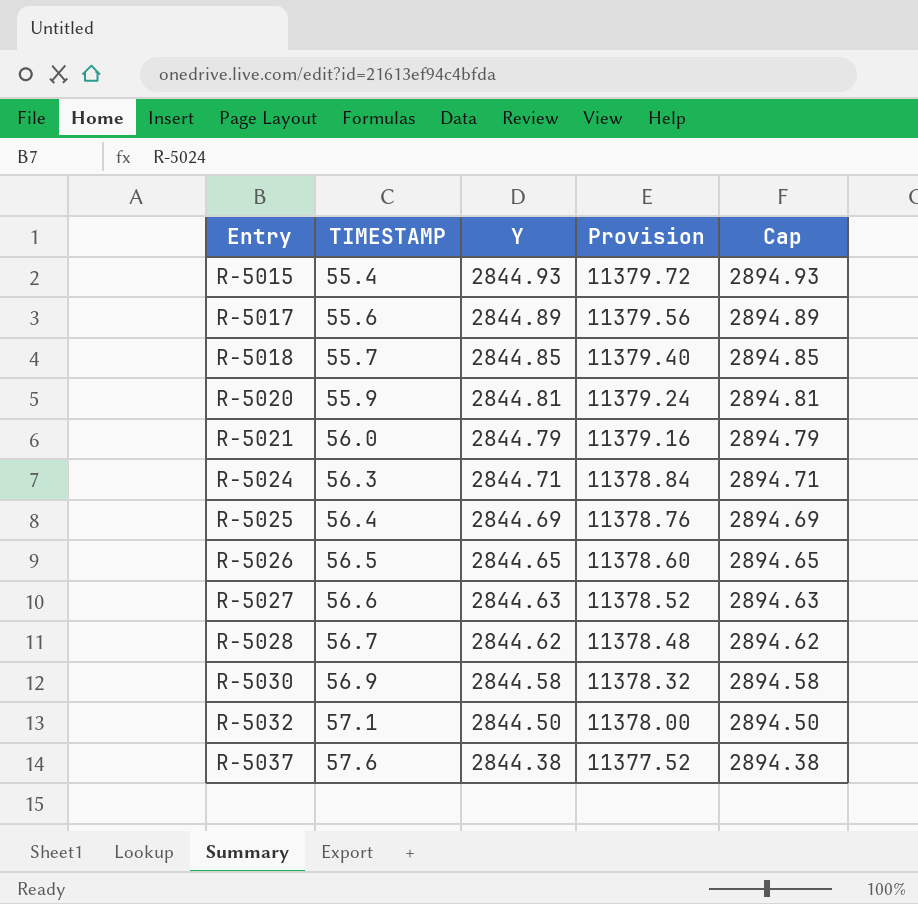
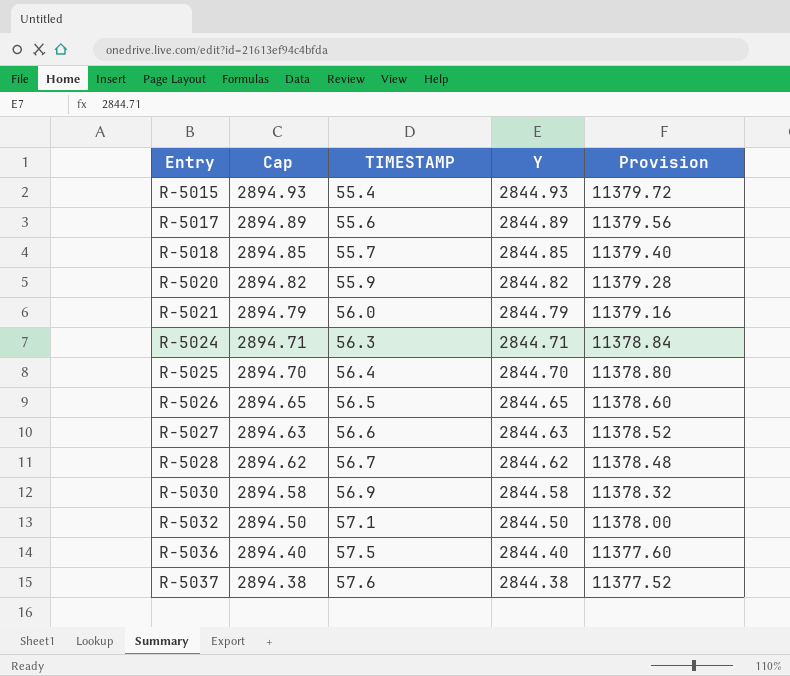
column Cap | position: 5 -> 2
R-5020 | Cap: 2894.81 -> 2894.82
R-5020 | Y: 2844.81 -> 2844.82
R-5020 | Provision: 11379.24 -> 11379.28
R-5025 | Cap: 2894.69 -> 2894.70
R-5025 | Y: 2844.69 -> 2844.70
R-5025 | Provision: 11378.76 -> 11378.80
row R-5036: none -> 2894.40 | 57.5 | 2844.40 | 11377.60

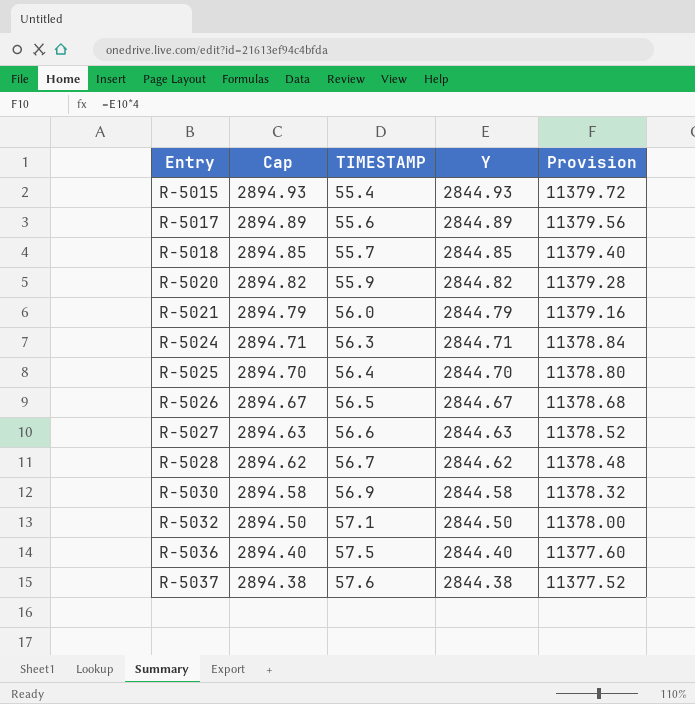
R-5026 | Cap: 2894.65 -> 2894.67
R-5026 | Y: 2844.65 -> 2844.67
R-5026 | Provision: 11378.60 -> 11378.68

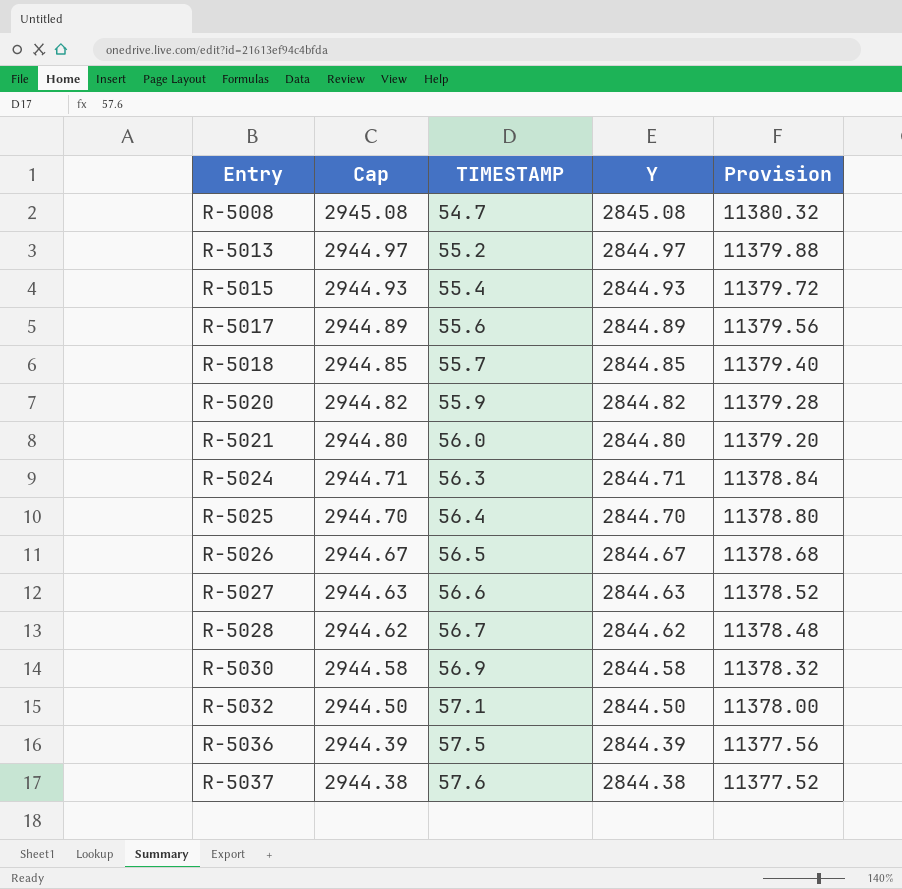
column Cap | formula: [Y] + 50 -> [Y] + 100
row R-5008: none -> 2945.08 | 54.7 | 2845.08 | 11380.32
row R-5013: none -> 2944.97 | 55.2 | 2844.97 | 11379.88
R-5021 | Y: 2844.79 -> 2844.80
R-5021 | Provision: 11379.16 -> 11379.20
R-5036 | Y: 2844.40 -> 2844.39
R-5036 | Provision: 11377.60 -> 11377.56

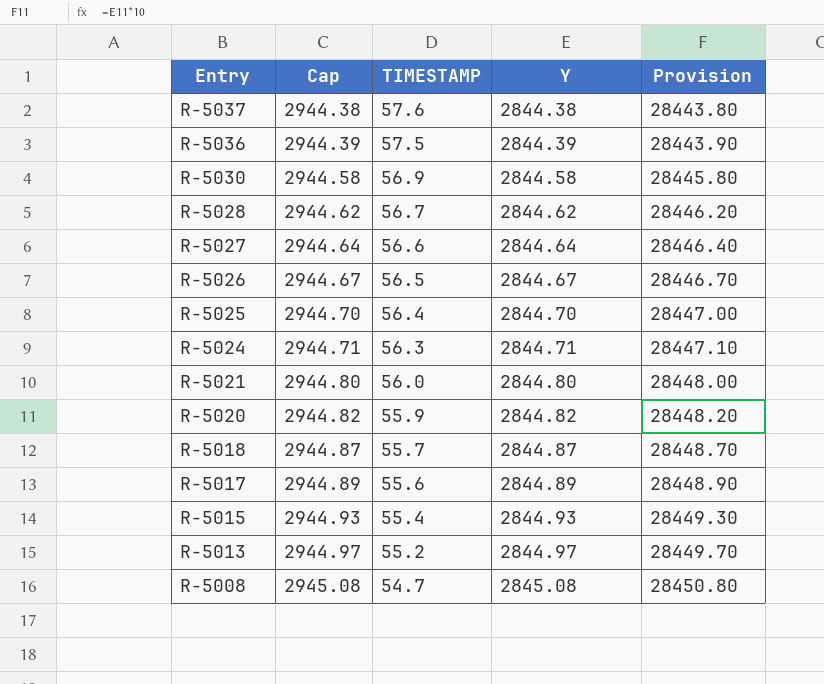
row order: Entry ascending -> Entry descending
column Provision | formula: [Y] * 4 -> [Y] * 10
row R-5032: 2944.50 | 57.1 | 2844.50 | 11378.00 -> none
R-5027 | Cap: 2944.63 -> 2944.64
R-5027 | Y: 2844.63 -> 2844.64
R-5018 | Cap: 2944.85 -> 2944.87
R-5018 | Y: 2844.85 -> 2844.87

